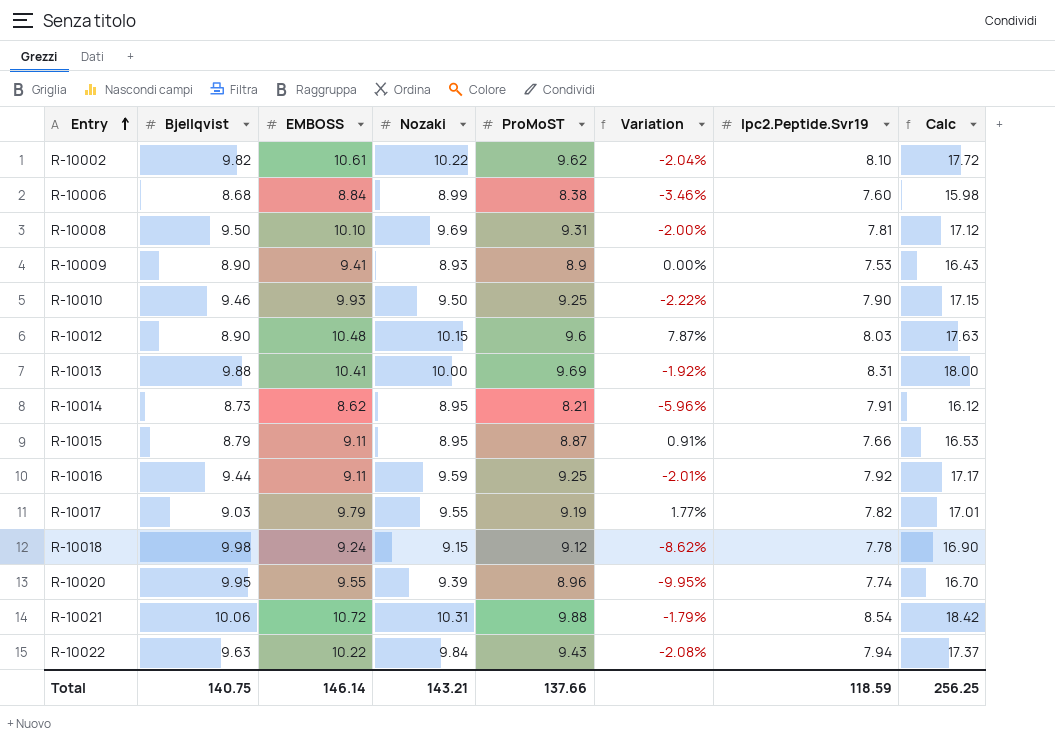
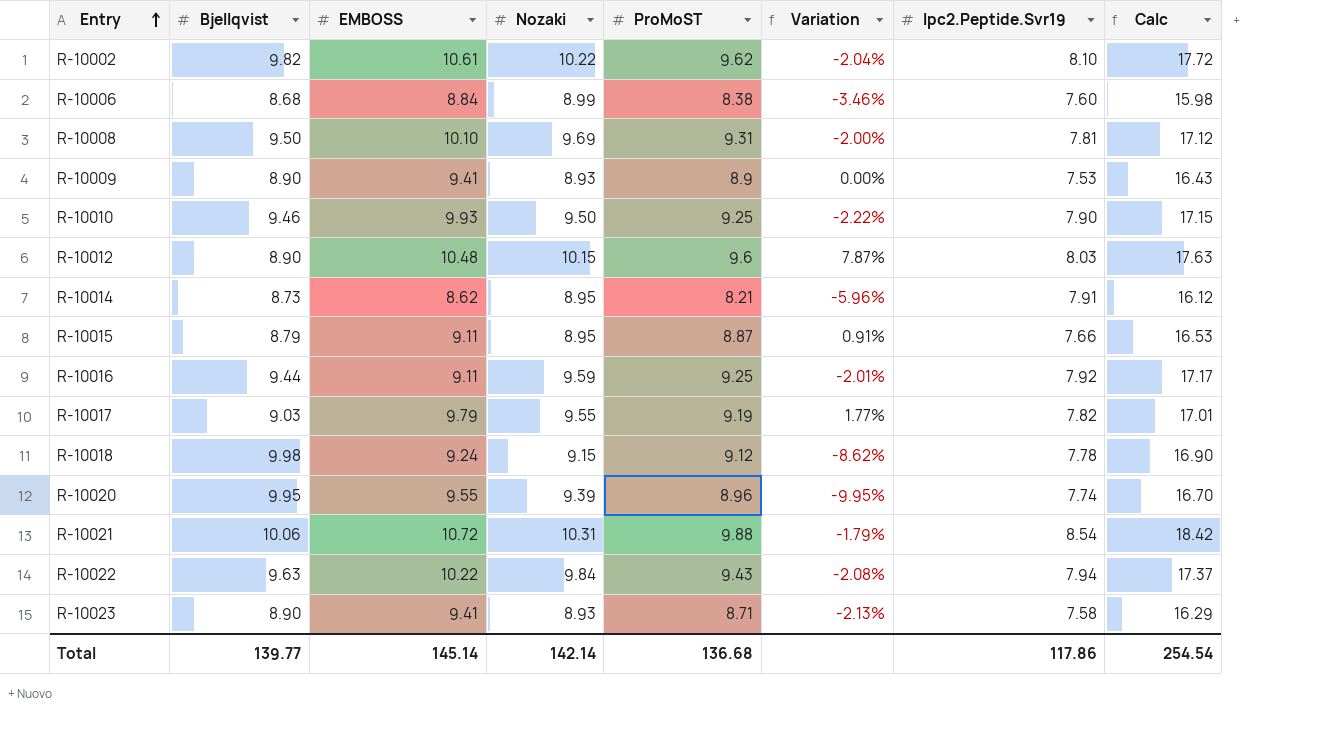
row R-10013: 9.88 | 10.41 | 10.00 | 9.69 | -1.92% | 8.31 | 18.00 -> none
row R-10023: none -> 8.90 | 9.41 | 8.93 | 8.71 | -2.13% | 7.58 | 16.29
Total | Bjellqvist: 140.75 -> 139.77
Total | EMBOSS: 146.14 -> 145.14
Total | Nozaki: 143.21 -> 142.14
Total | ProMoST: 137.66 -> 136.68
Total | Ipc2.Peptide.Svr19: 118.59 -> 117.86
Total | Calc: 256.25 -> 254.54

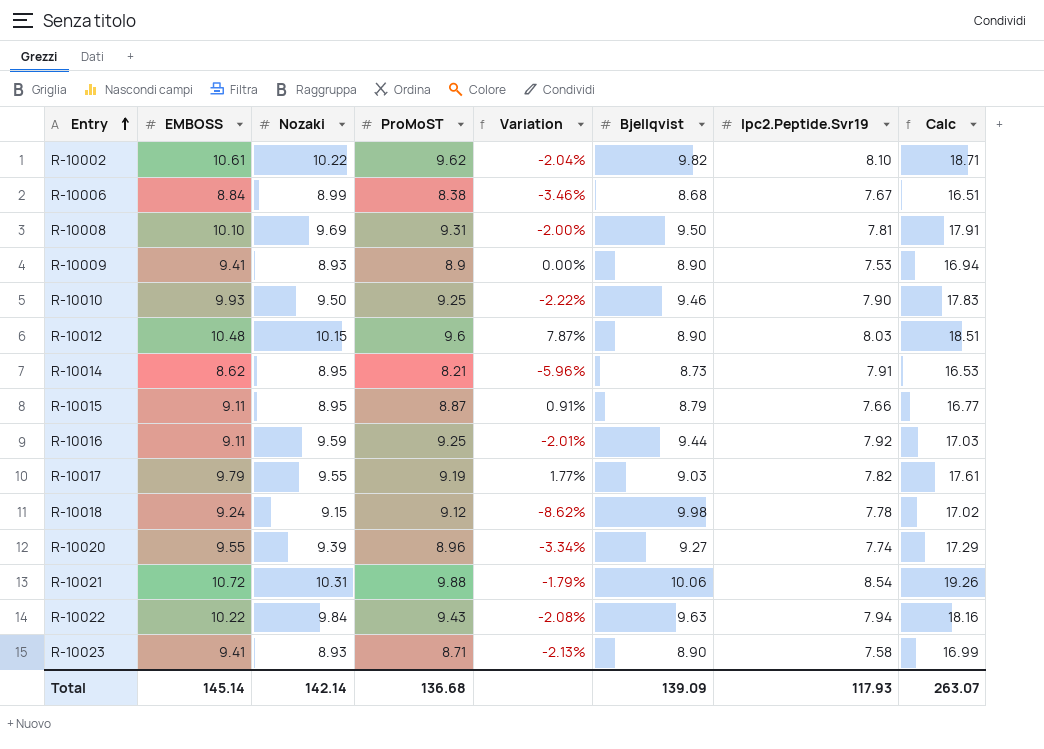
column Bjellqvist | position: 2 -> 6
column Calc | formula: [ProMoST] + [Ipc2.Peptide.Svr19] -> [EMBOSS] + [Ipc2.Peptide.Svr19]
R-10006 | Ipc2.Peptide.Svr19: 7.60 -> 7.67
R-10020 | Variation: -9.95% -> -3.34%
R-10020 | Bjellqvist: 9.95 -> 9.27
Total | Bjellqvist: 139.77 -> 139.09
Total | Ipc2.Peptide.Svr19: 117.86 -> 117.93
Total | Calc: 254.54 -> 263.07

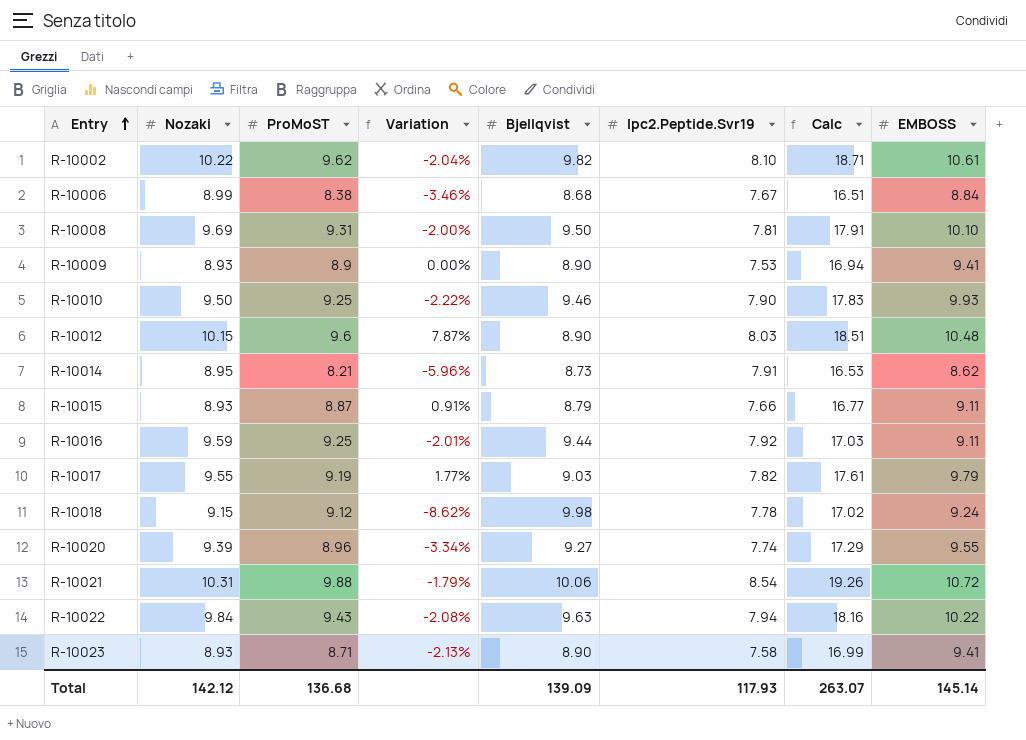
column EMBOSS | position: 2 -> 8
R-10015 | Nozaki: 8.95 -> 8.93
Total | Nozaki: 142.14 -> 142.12

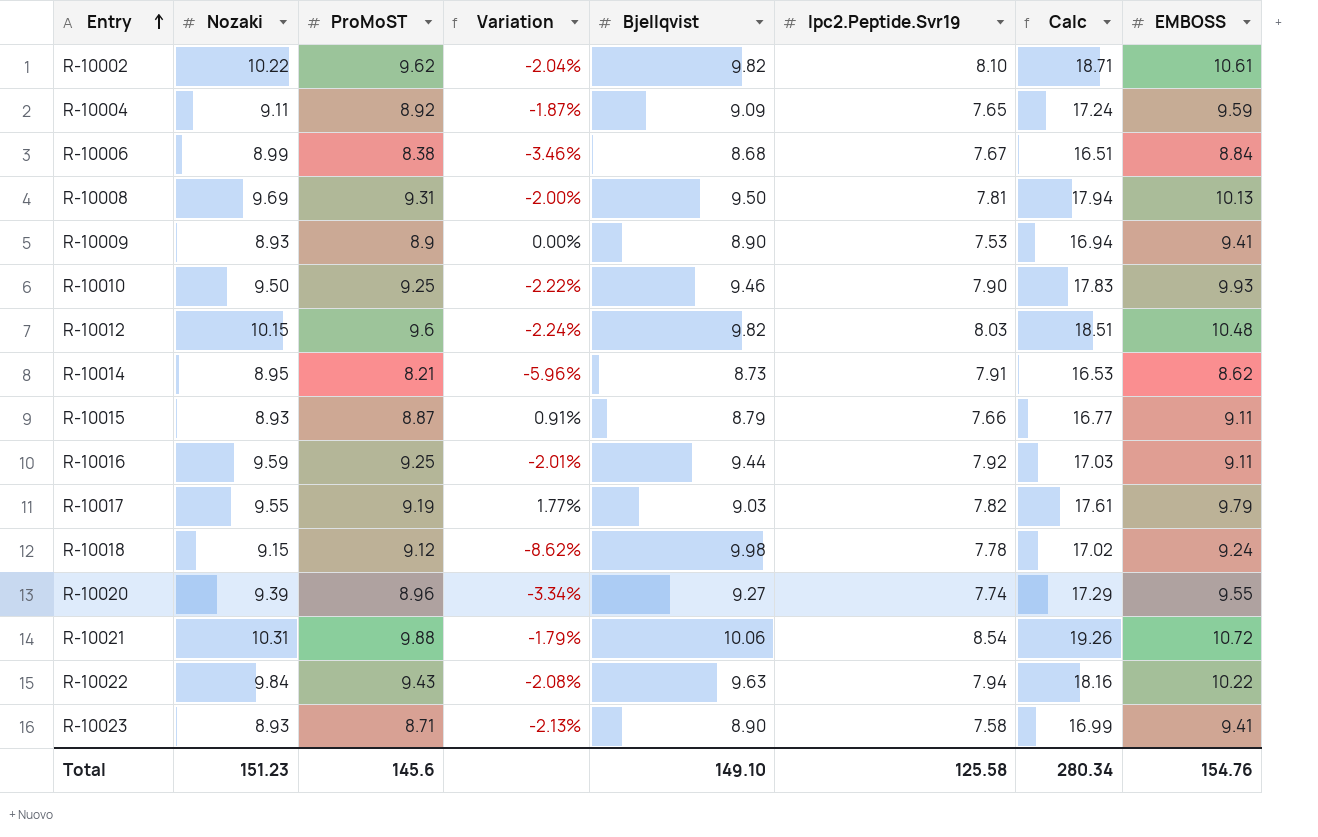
row R-10004: none -> 9.11 | 8.92 | -1.87% | 9.09 | 7.65 | 17.24 | 9.59
R-10008 | Calc: 17.91 -> 17.94
R-10008 | EMBOSS: 10.10 -> 10.13
R-10012 | Variation: 7.87% -> -2.24%
R-10012 | Bjellqvist: 8.90 -> 9.82
Total | Nozaki: 142.12 -> 151.23
Total | ProMoST: 136.68 -> 145.6
Total | Bjellqvist: 139.09 -> 149.10
Total | Ipc2.Peptide.Svr19: 117.93 -> 125.58
Total | Calc: 263.07 -> 280.34
Total | EMBOSS: 145.14 -> 154.76

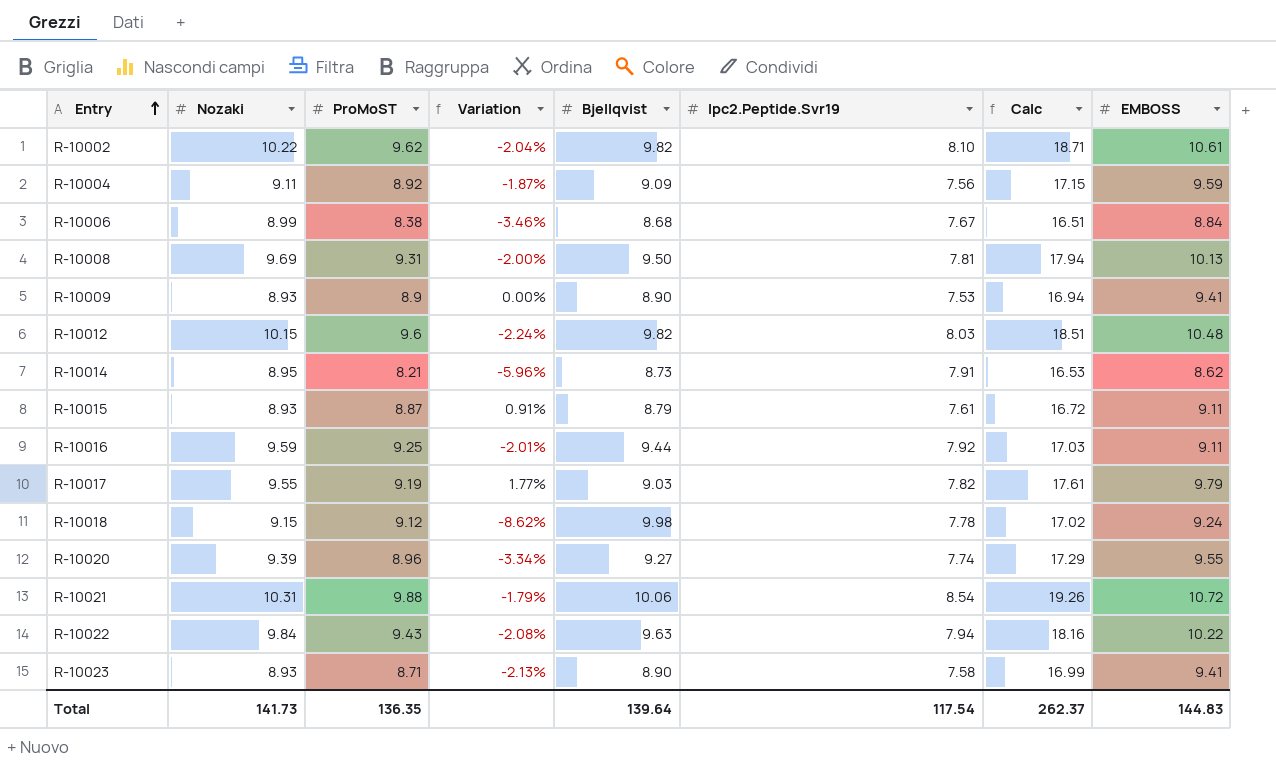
row R-10010: 9.50 | 9.25 | -2.22% | 9.46 | 7.90 | 17.83 | 9.93 -> none
R-10004 | Ipc2.Peptide.Svr19: 7.65 -> 7.56
R-10004 | Calc: 17.24 -> 17.15
R-10015 | Ipc2.Peptide.Svr19: 7.66 -> 7.61
R-10015 | Calc: 16.77 -> 16.72
Total | Nozaki: 151.23 -> 141.73
Total | ProMoST: 145.6 -> 136.35
Total | Bjellqvist: 149.10 -> 139.64
Total | Ipc2.Peptide.Svr19: 125.58 -> 117.54
Total | Calc: 280.34 -> 262.37
Total | EMBOSS: 154.76 -> 144.83

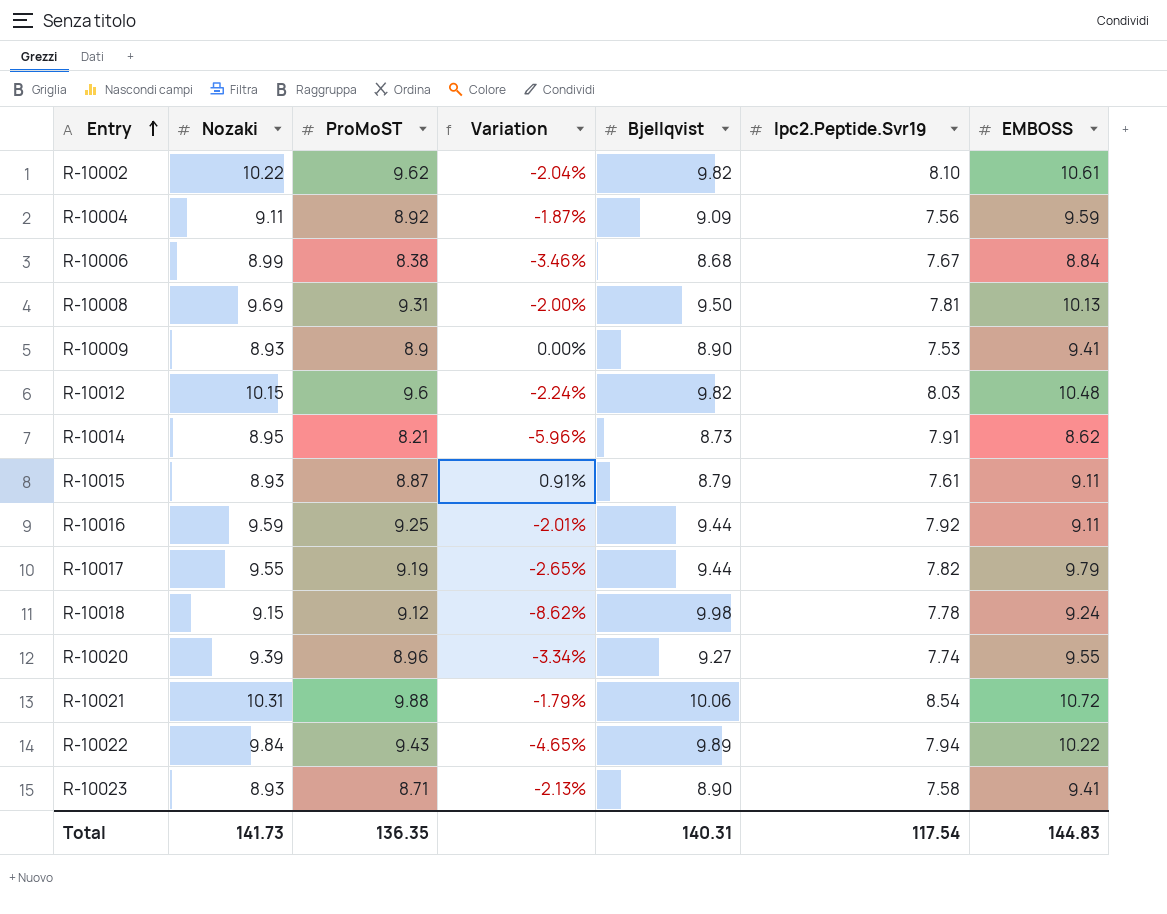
column Calc | formula: [Ipc2.Peptide.Svr19] + [EMBOSS] -> none
R-10017 | Variation: 1.77% -> -2.65%
R-10017 | Bjellqvist: 9.03 -> 9.44
R-10022 | Variation: -2.08% -> -4.65%
R-10022 | Bjellqvist: 9.63 -> 9.89
Total | Bjellqvist: 139.64 -> 140.31

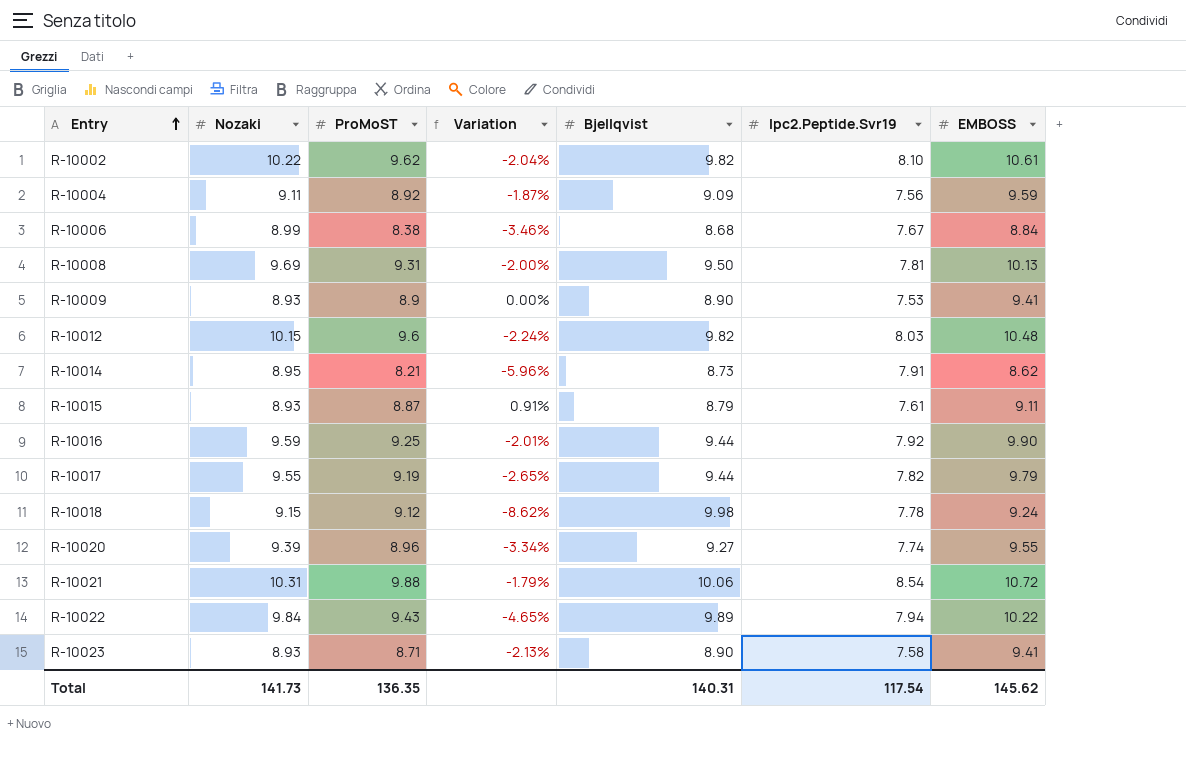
R-10016 | EMBOSS: 9.11 -> 9.90
Total | EMBOSS: 144.83 -> 145.62

